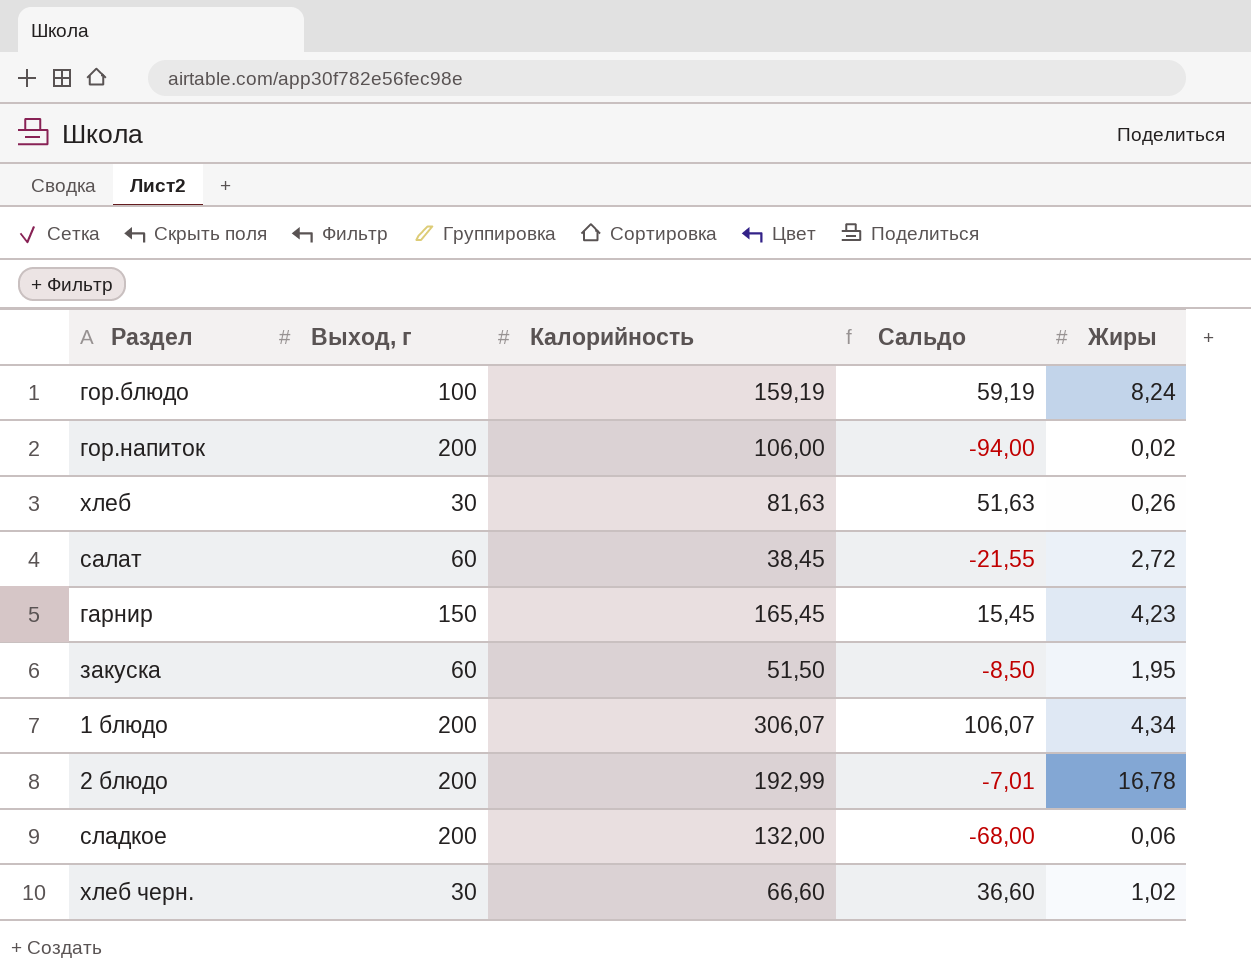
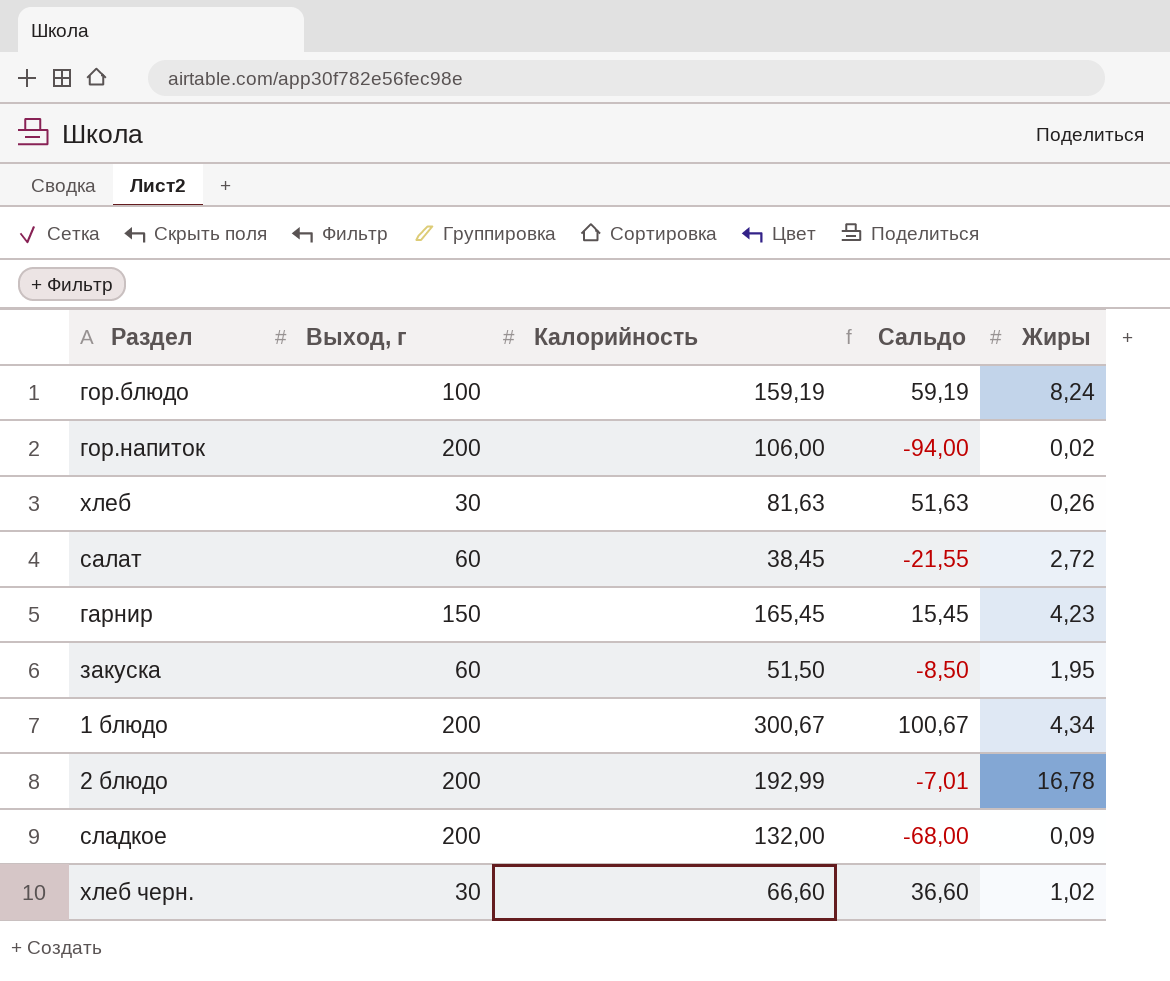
1 блюдо | Калорийность: 306,07 -> 300,67
1 блюдо | Сальдо: 106,07 -> 100,67
сладкое | Жиры: 0,06 -> 0,09

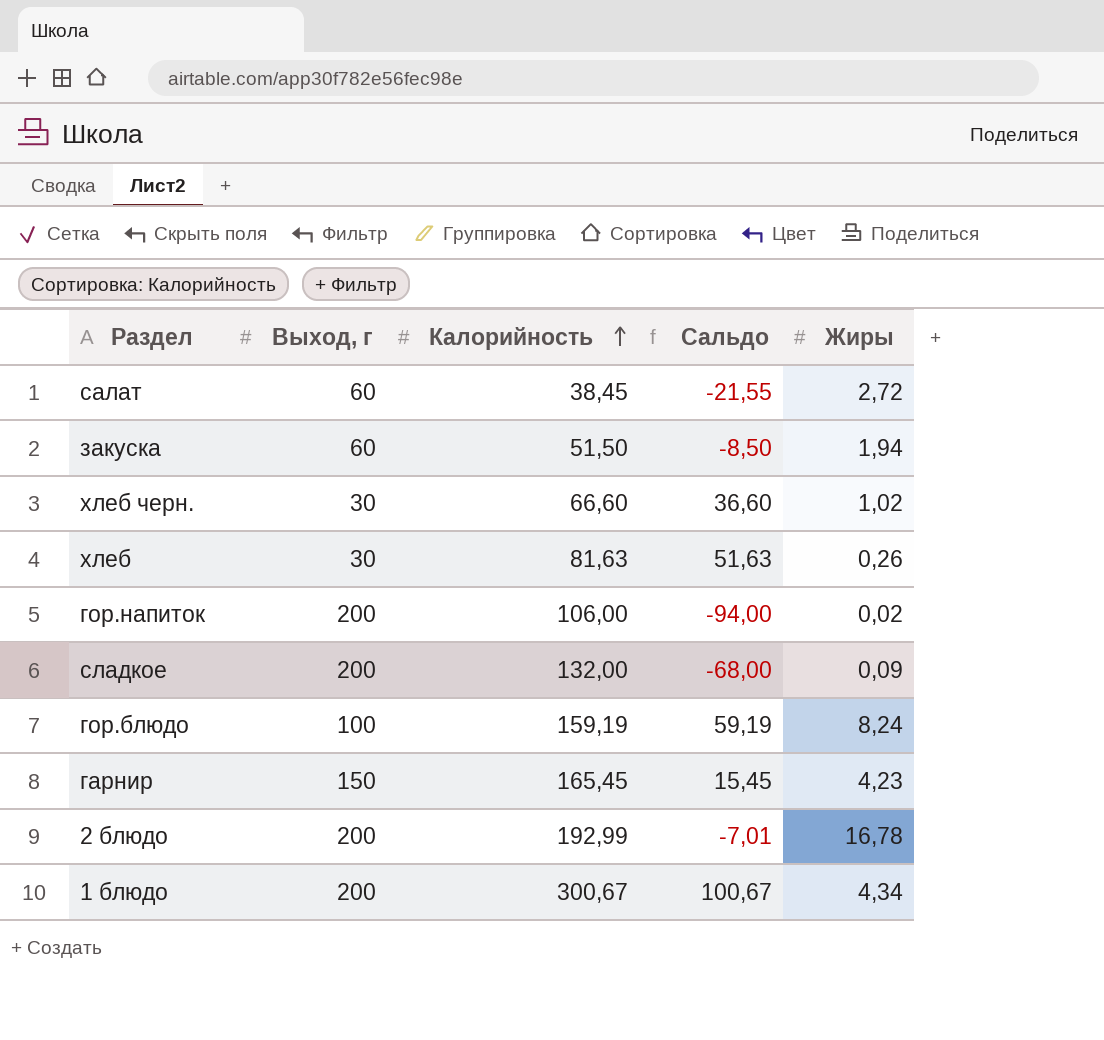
row order: none -> Калорийность ascending
закуска | Жиры: 1,95 -> 1,94

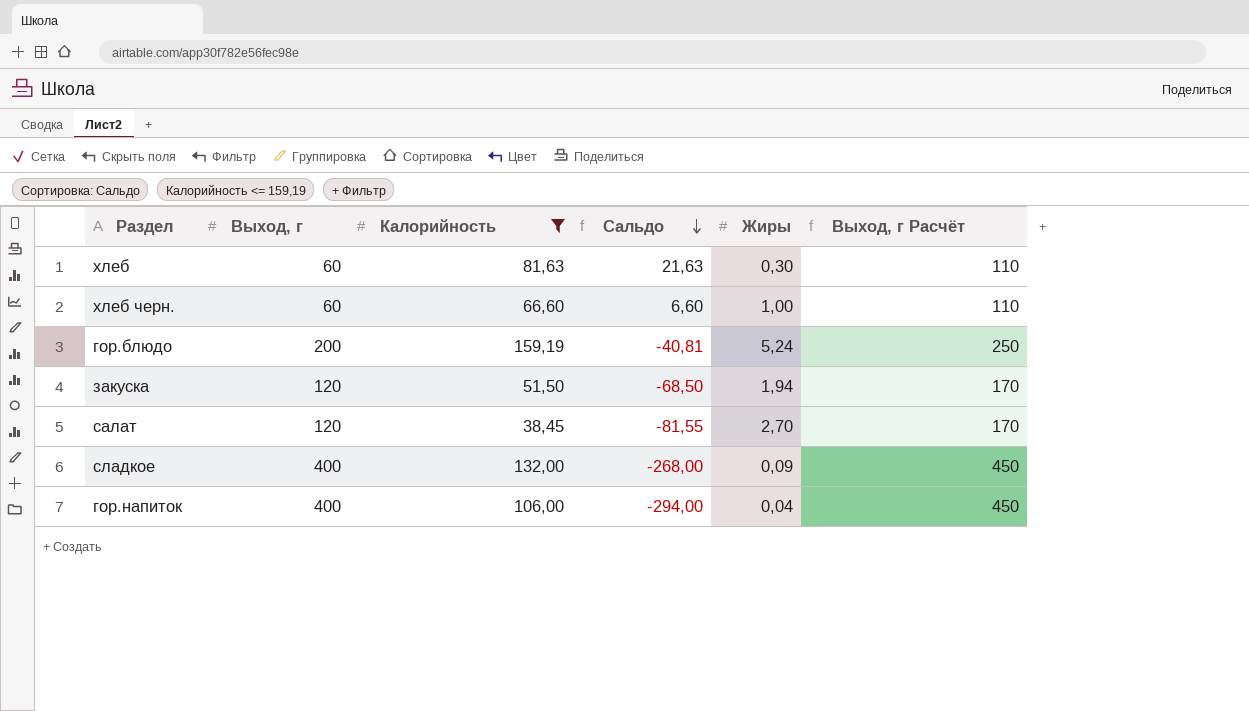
filter: none -> Калорийность <= 159,19
row order: Калорийность ascending -> Сальдо descending
column Выход, г Расчёт | formula: none -> [Выход, г] + 50
хлеб | Выход, г: 30 -> 60
хлеб | Сальдо: 51,63 -> 21,63
хлеб | Жиры: 0,26 -> 0,30
хлеб черн. | Выход, г: 30 -> 60
хлеб черн. | Сальдо: 36,60 -> 6,60
хлеб черн. | Жиры: 1,02 -> 1,00
гор.блюдо | Выход, г: 100 -> 200
гор.блюдо | Сальдо: 59,19 -> -40,81
гор.блюдо | Жиры: 8,24 -> 5,24
закуска | Выход, г: 60 -> 120
закуска | Сальдо: -8,50 -> -68,50
салат | Выход, г: 60 -> 120
салат | Сальдо: -21,55 -> -81,55
салат | Жиры: 2,72 -> 2,70
сладкое | Выход, г: 200 -> 400
сладкое | Сальдо: -68,00 -> -268,00
гор.напиток | Выход, г: 200 -> 400
гор.напиток | Сальдо: -94,00 -> -294,00
гор.напиток | Жиры: 0,02 -> 0,04

